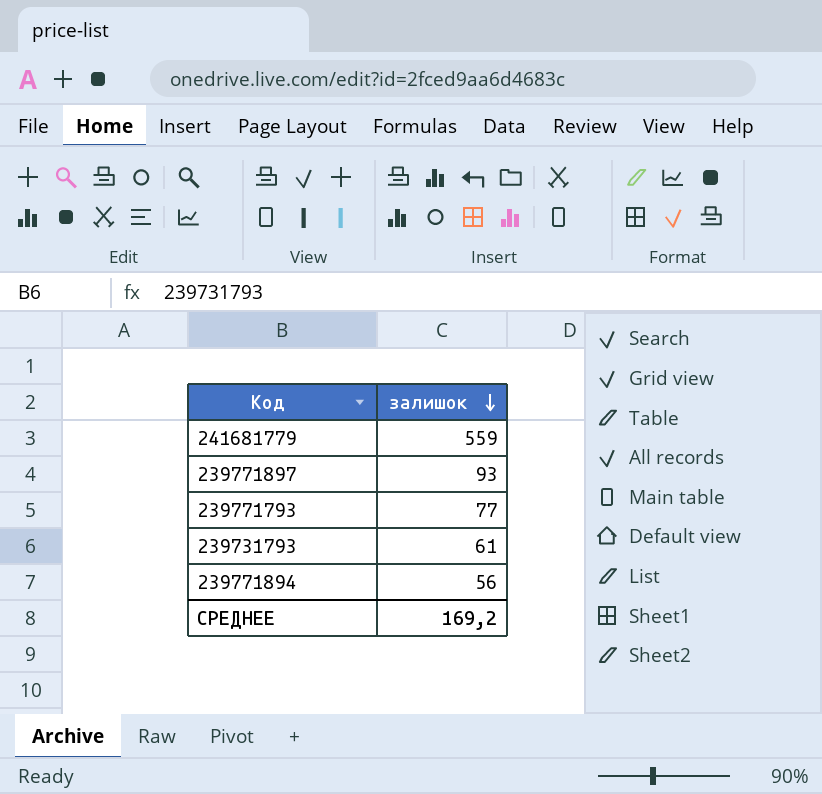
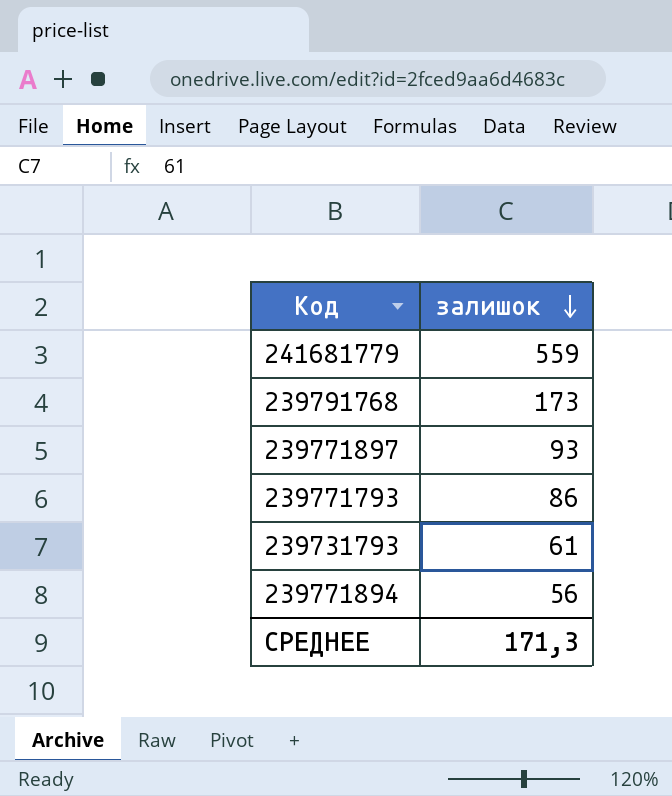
row 239791768: none -> 173
239771793 | залишок: 77 -> 86
СРЕДНЕЕ | залишок: 169,2 -> 171,3

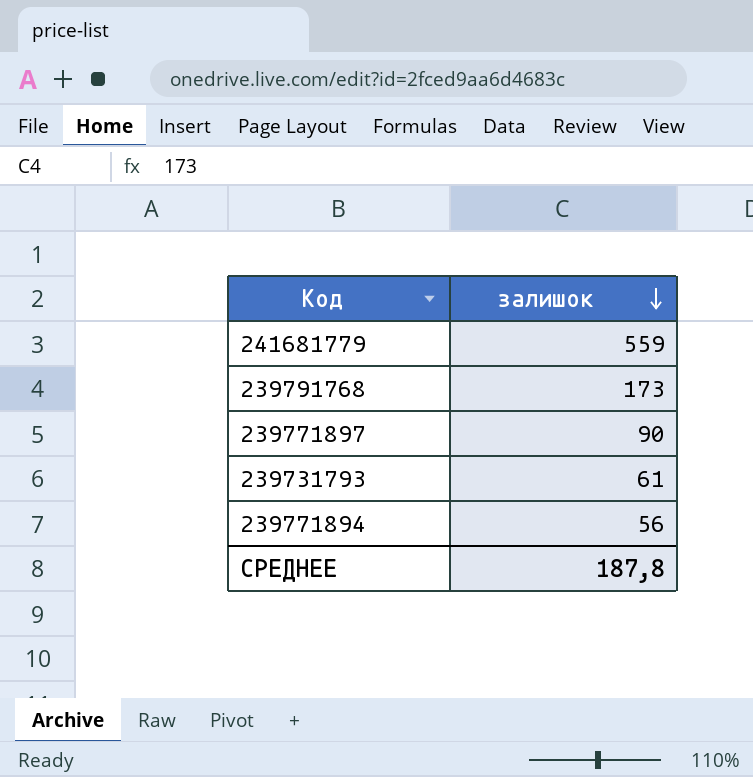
row 239771793: 86 -> none
239771897 | залишок: 93 -> 90
СРЕДНЕЕ | залишок: 171,3 -> 187,8

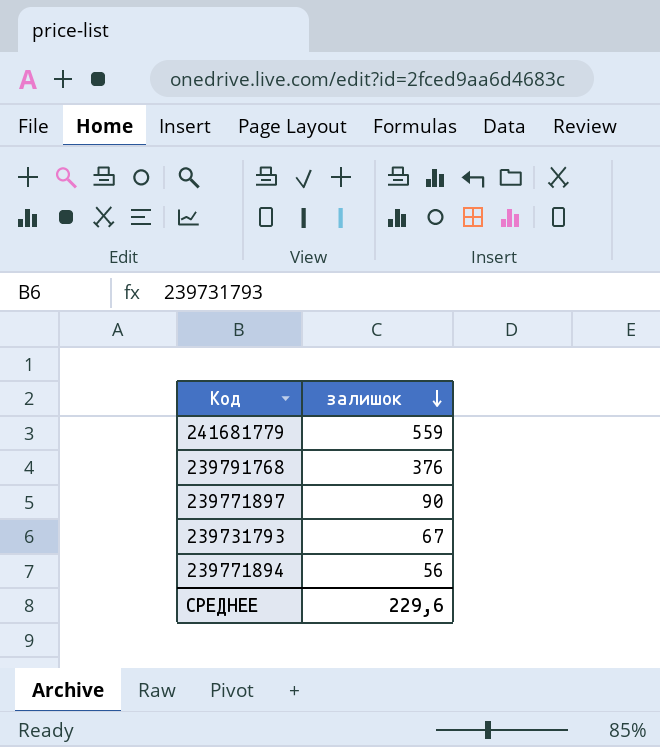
239791768 | залишок: 173 -> 376
239731793 | залишок: 61 -> 67
СРЕДНЕЕ | залишок: 187,8 -> 229,6

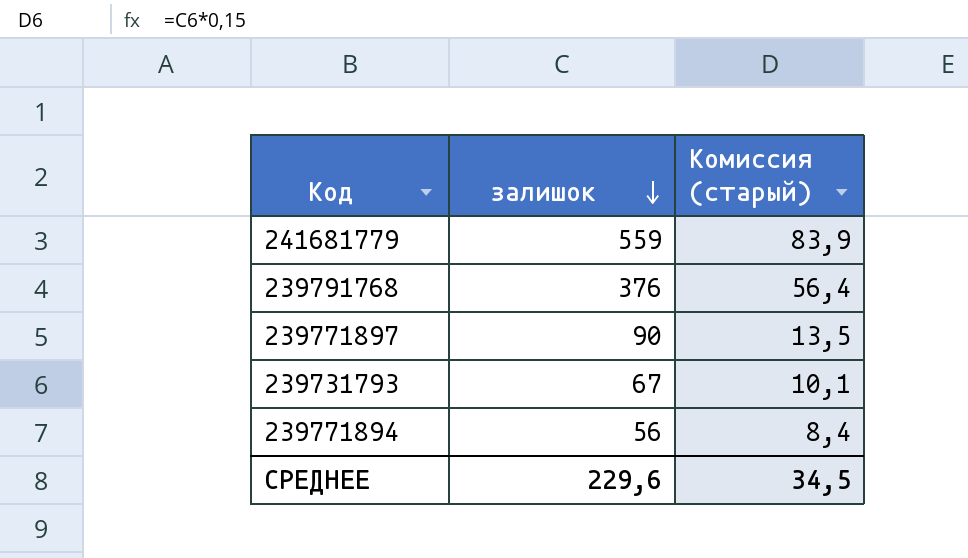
column Комиссия (старый) | formula: none -> [залишок] * 0,15

